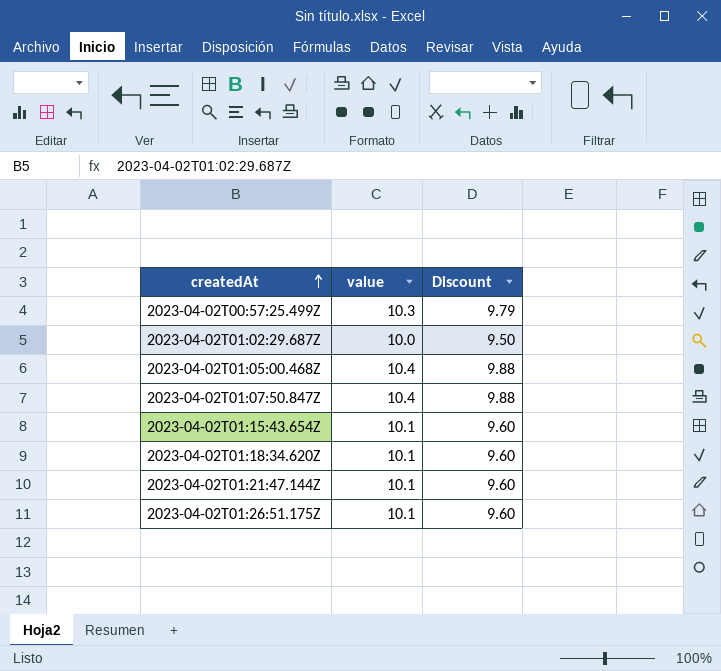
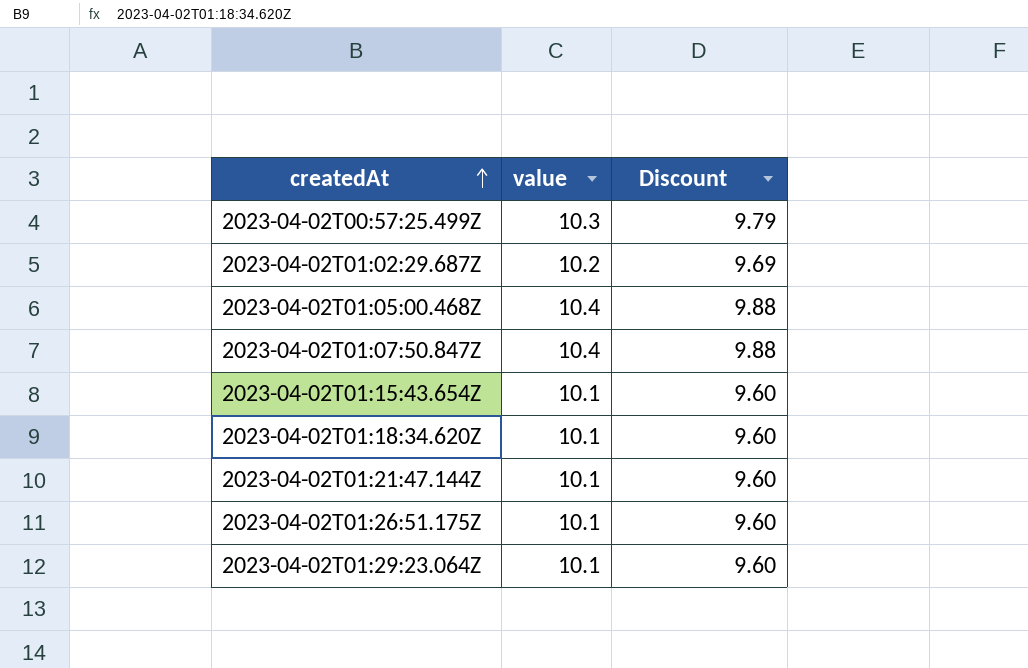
2023-04-02T01:02:29.687Z | value: 10.0 -> 10.2
2023-04-02T01:02:29.687Z | Discount: 9.50 -> 9.69
row 2023-04-02T01:29:23.064Z: none -> 10.1 | 9.60

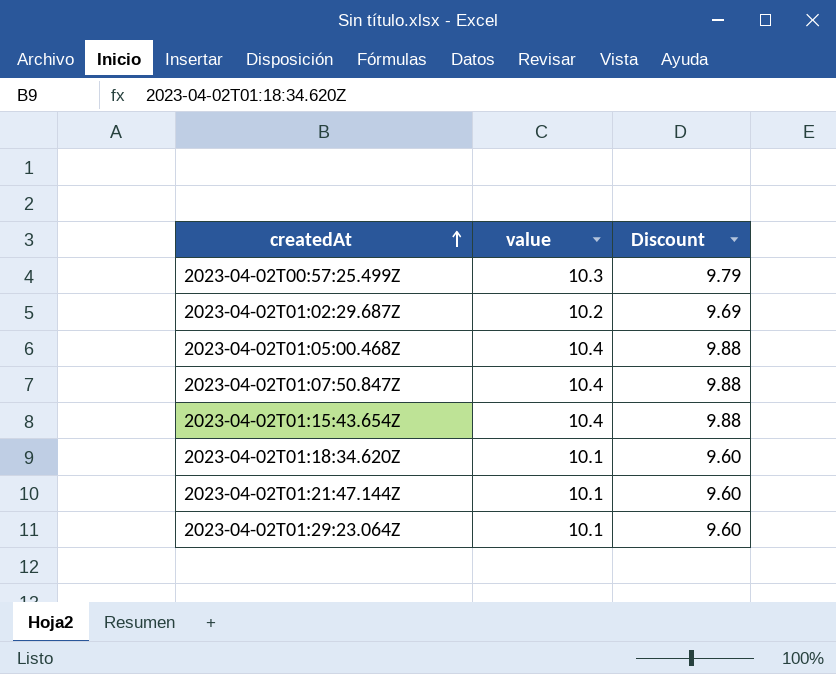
row 2023-04-02T01:26:51.175Z: 10.1 | 9.60 -> none
2023-04-02T01:15:43.654Z | value: 10.1 -> 10.4
2023-04-02T01:15:43.654Z | Discount: 9.60 -> 9.88

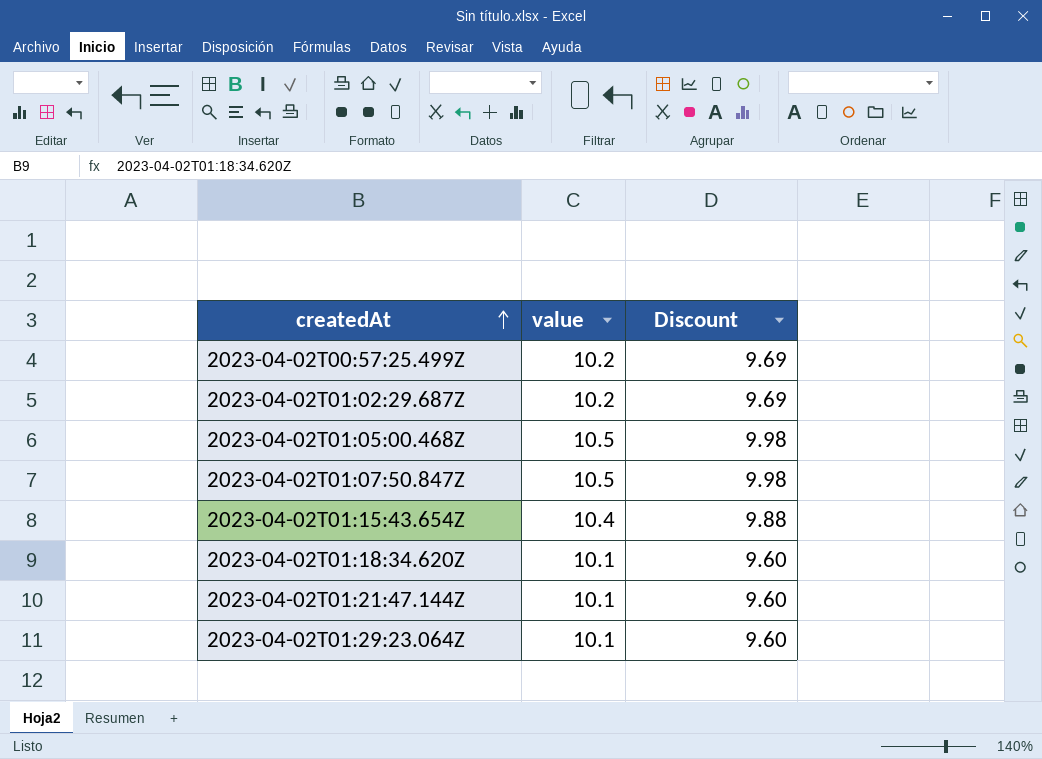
2023-04-02T00:57:25.499Z | value: 10.3 -> 10.2
2023-04-02T00:57:25.499Z | Discount: 9.79 -> 9.69
2023-04-02T01:05:00.468Z | value: 10.4 -> 10.5
2023-04-02T01:05:00.468Z | Discount: 9.88 -> 9.98
2023-04-02T01:07:50.847Z | value: 10.4 -> 10.5
2023-04-02T01:07:50.847Z | Discount: 9.88 -> 9.98

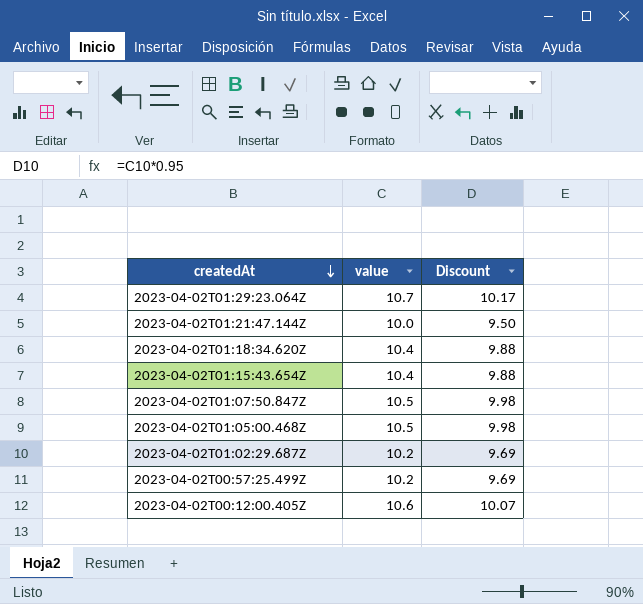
row order: createdAt ascending -> createdAt descending
2023-04-02T01:29:23.064Z | value: 10.1 -> 10.7
2023-04-02T01:29:23.064Z | Discount: 9.60 -> 10.17
2023-04-02T01:21:47.144Z | value: 10.1 -> 10.0
2023-04-02T01:21:47.144Z | Discount: 9.60 -> 9.50
2023-04-02T01:18:34.620Z | value: 10.1 -> 10.4
2023-04-02T01:18:34.620Z | Discount: 9.60 -> 9.88
row 2023-04-02T00:12:00.405Z: none -> 10.6 | 10.07

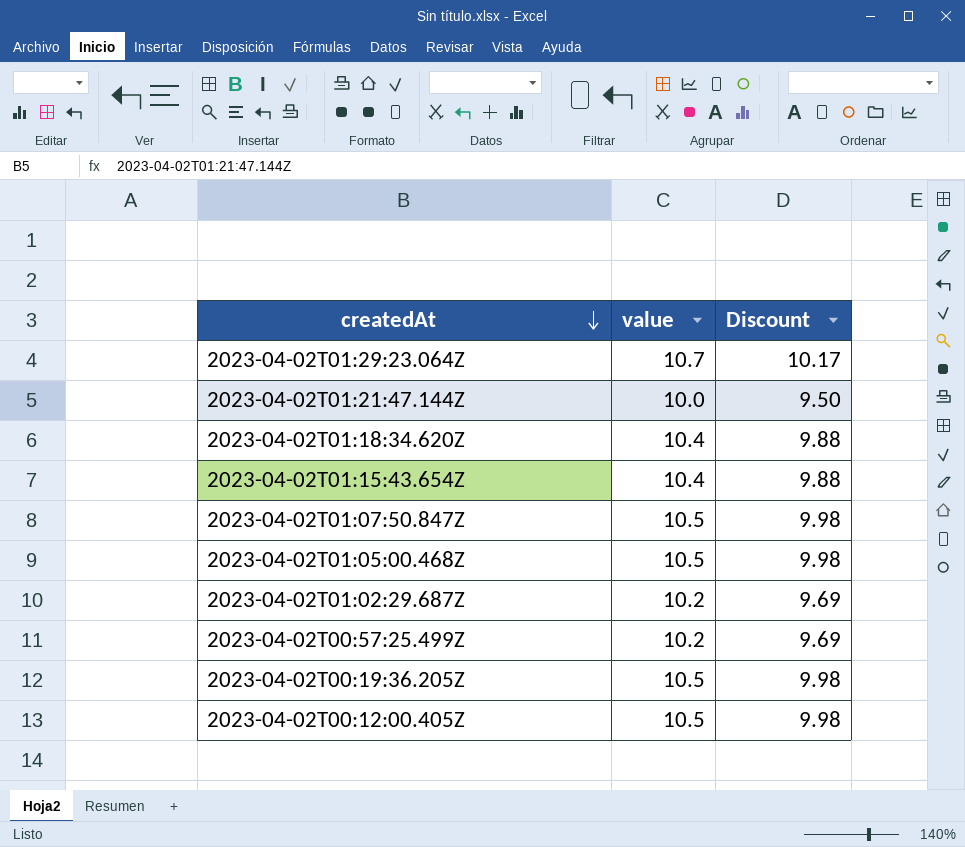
row 2023-04-02T00:19:36.205Z: none -> 10.5 | 9.98
2023-04-02T00:12:00.405Z | value: 10.6 -> 10.5
2023-04-02T00:12:00.405Z | Discount: 10.07 -> 9.98

